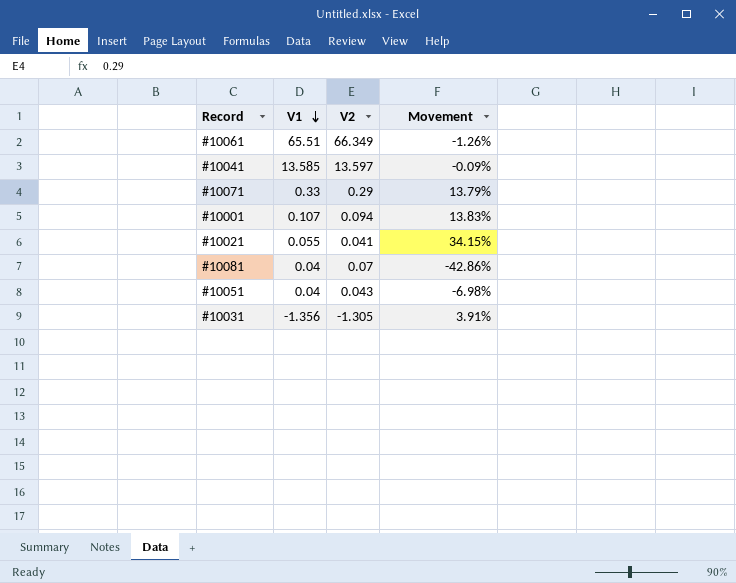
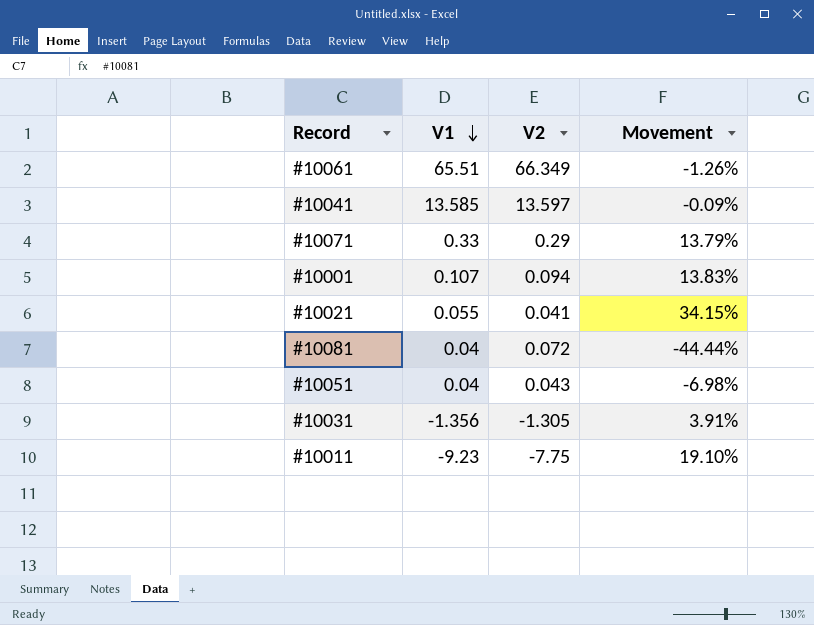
#10081 | V2: 0.07 -> 0.072
#10081 | Movement: -42.86% -> -44.44%
row #10011: none -> -9.23 | -7.75 | 19.10%

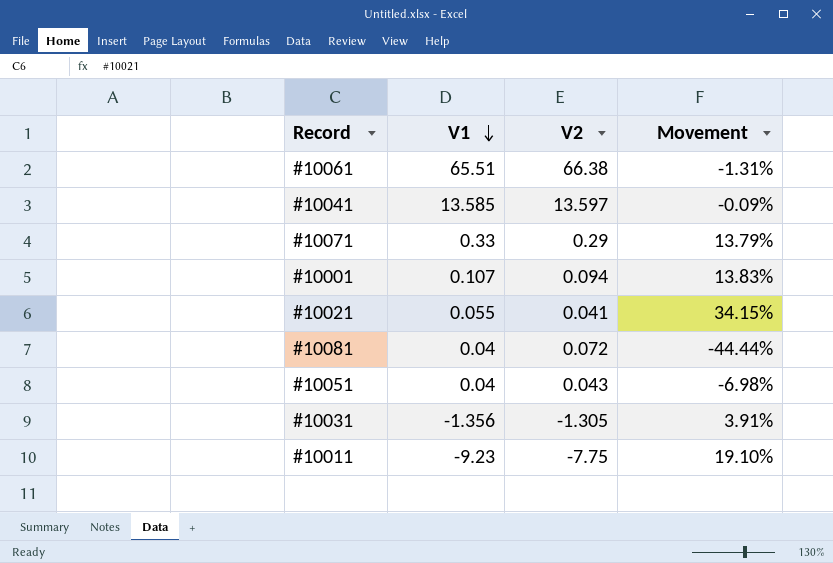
#10061 | V2: 66.349 -> 66.38
#10061 | Movement: -1.26% -> -1.31%

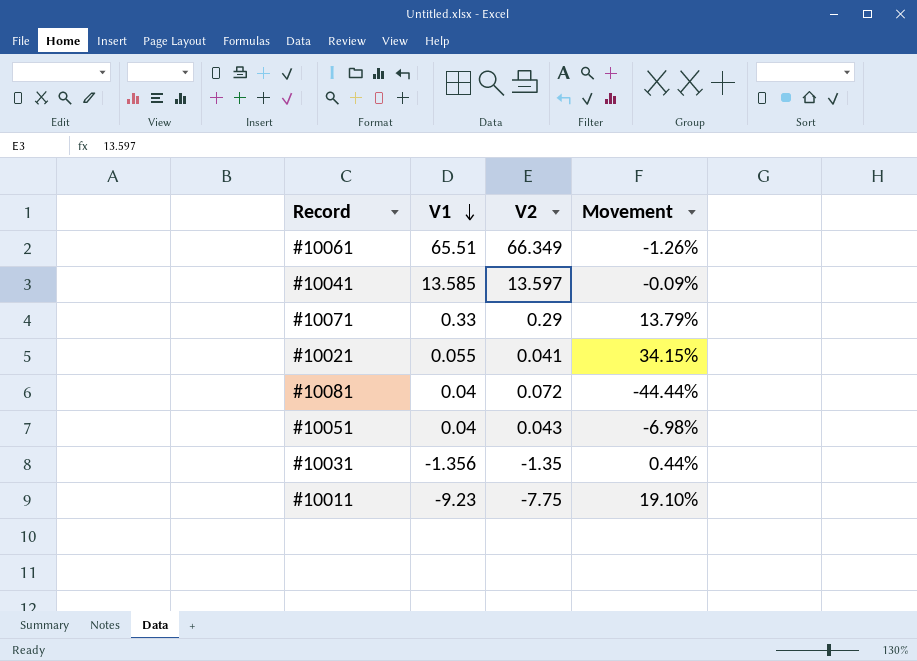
row #10001: 0.107 | 0.094 | 13.83% -> none
#10061 | V2: 66.38 -> 66.349
#10061 | Movement: -1.31% -> -1.26%
#10031 | V2: -1.305 -> -1.35
#10031 | Movement: 3.91% -> 0.44%

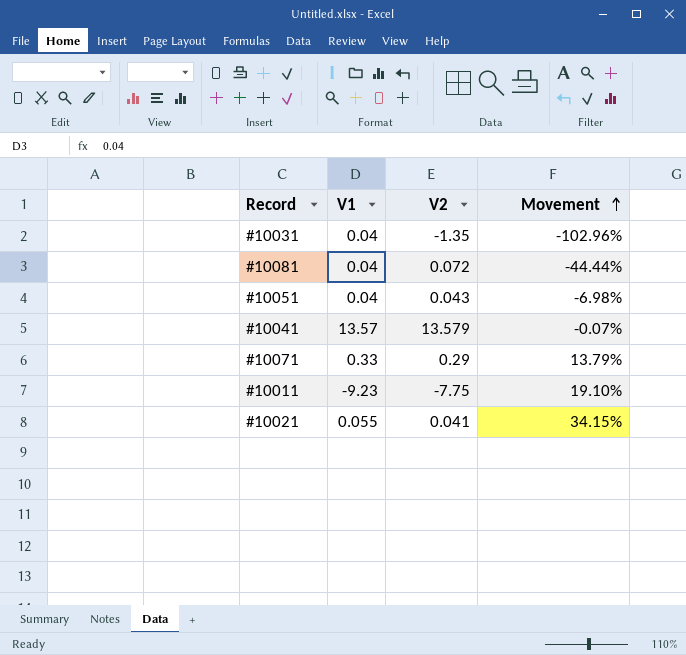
row order: V1 descending -> Movement ascending
row #10061: 65.51 | 66.349 | -1.26% -> none
#10031 | V1: -1.356 -> 0.04
#10031 | Movement: 0.44% -> -102.96%
#10041 | V1: 13.585 -> 13.57
#10041 | V2: 13.597 -> 13.579
#10041 | Movement: -0.09% -> -0.07%

